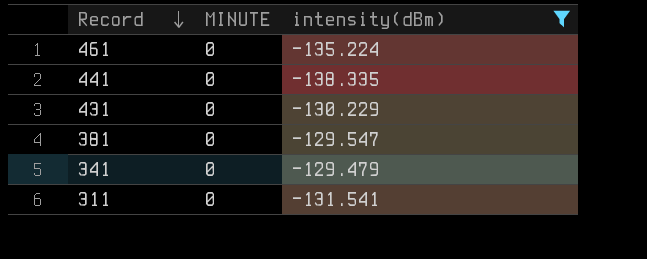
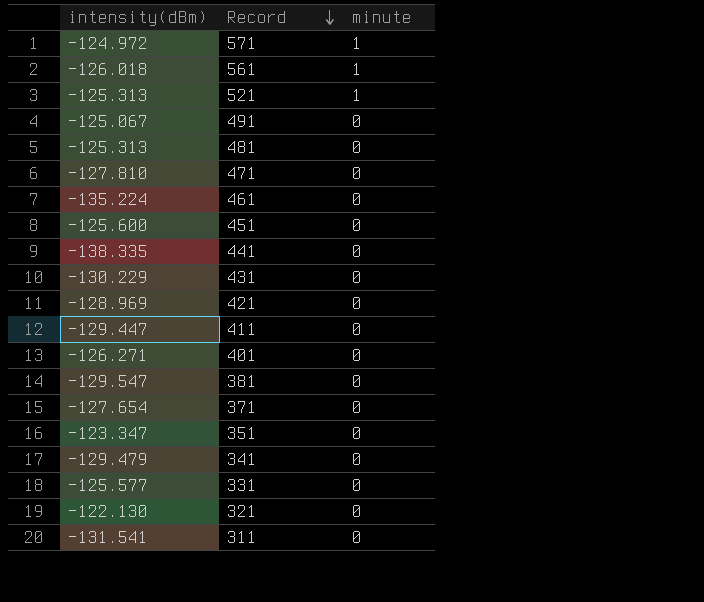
filter: intensity(dBm) <= -129.479 -> none
column intensity(dBm) | position: 3 -> 1
column name: MINUTE -> minute

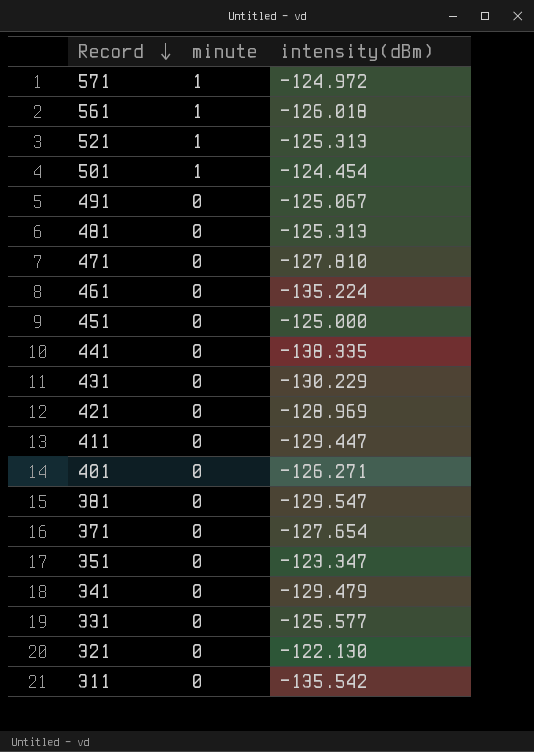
column intensity(dBm) | position: 1 -> 3
row 501: none -> 1 | -124.454
451 | intensity(dBm): -125.600 -> -125.000
311 | intensity(dBm): -131.541 -> -135.542

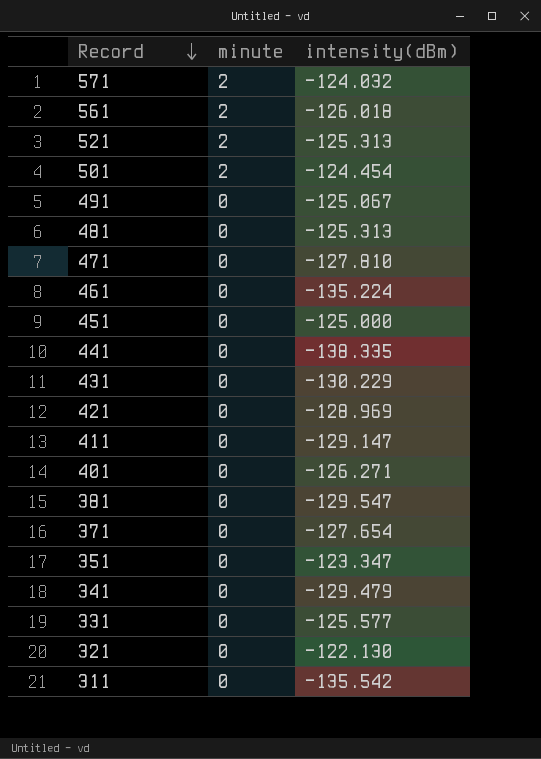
571 | minute: 1 -> 2
571 | intensity(dBm): -124.972 -> -124.032
561 | minute: 1 -> 2
521 | minute: 1 -> 2
501 | minute: 1 -> 2
411 | intensity(dBm): -129.447 -> -129.147

